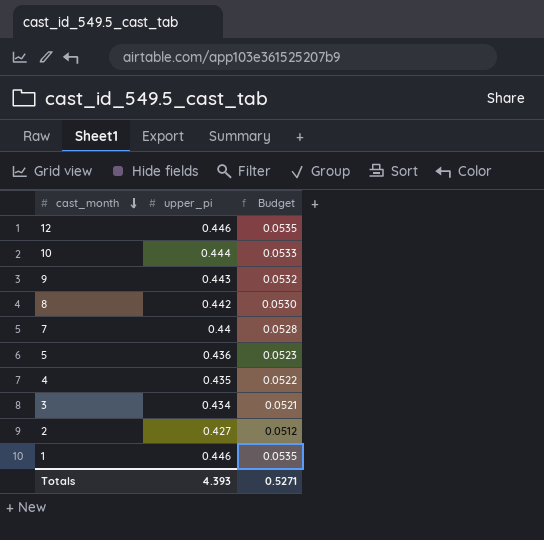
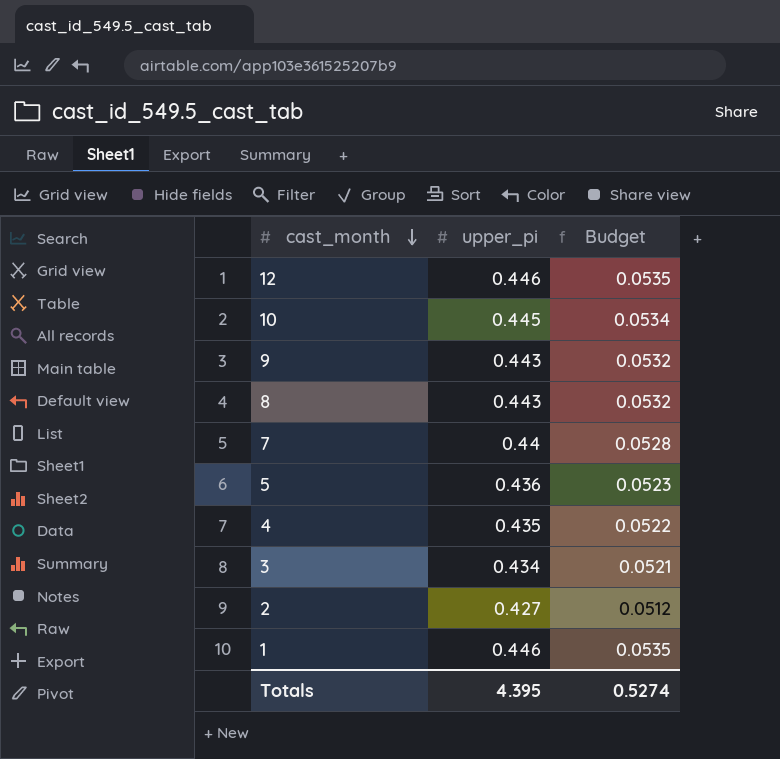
10 | upper_pi: 0.444 -> 0.445
10 | Budget: 0.0533 -> 0.0534
8 | upper_pi: 0.442 -> 0.443
8 | Budget: 0.0530 -> 0.0532
Totals | upper_pi: 4.393 -> 4.395
Totals | Budget: 0.5271 -> 0.5274

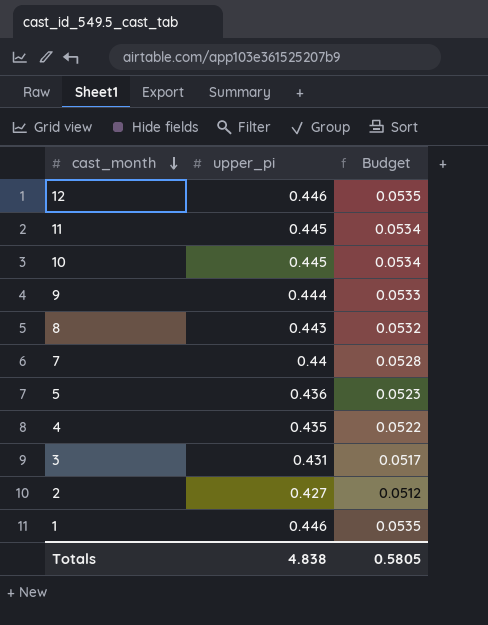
row 11: none -> 0.445 | 0.0534
9 | upper_pi: 0.443 -> 0.444
9 | Budget: 0.0532 -> 0.0533
3 | upper_pi: 0.434 -> 0.431
3 | Budget: 0.0521 -> 0.0517
Totals | upper_pi: 4.395 -> 4.838
Totals | Budget: 0.5274 -> 0.5805

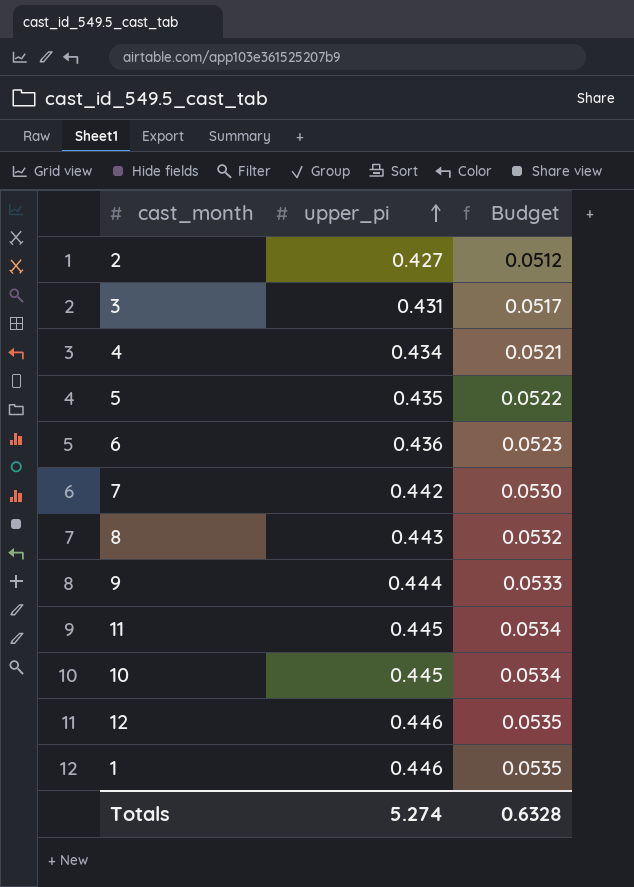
row order: cast_month descending -> upper_pi ascending
4 | upper_pi: 0.435 -> 0.434
4 | Budget: 0.0522 -> 0.0521
5 | upper_pi: 0.436 -> 0.435
5 | Budget: 0.0523 -> 0.0522
row 6: none -> 0.436 | 0.0523
7 | upper_pi: 0.44 -> 0.442
7 | Budget: 0.0528 -> 0.0530
Totals | upper_pi: 4.838 -> 5.274
Totals | Budget: 0.5805 -> 0.6328

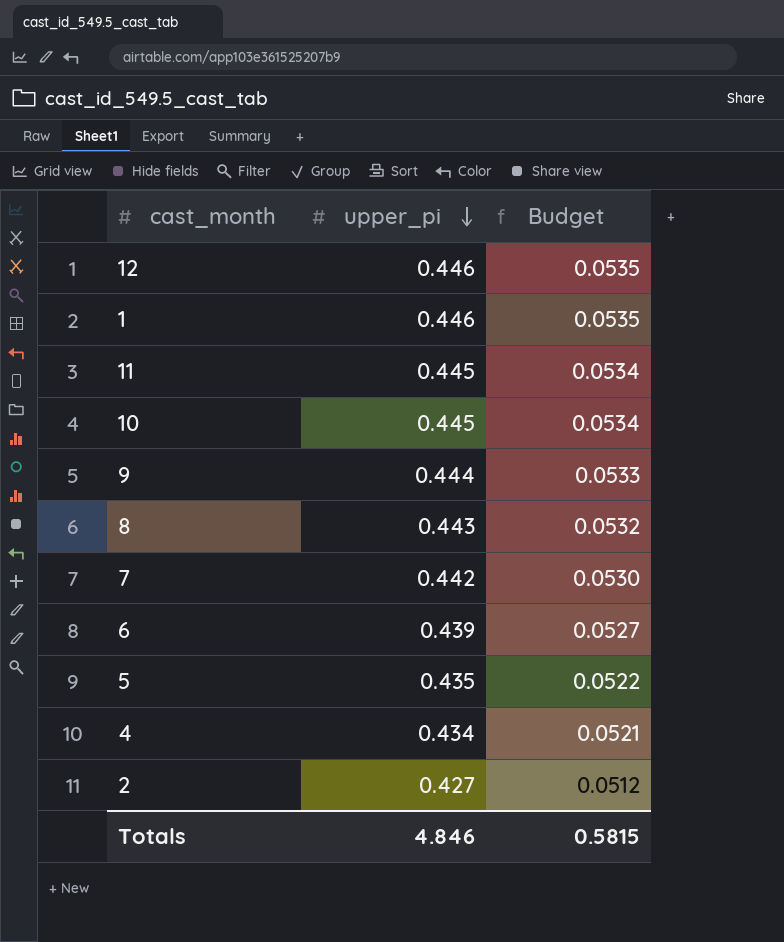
row order: upper_pi ascending -> upper_pi descending
row 3: 0.431 | 0.0517 -> none
6 | upper_pi: 0.436 -> 0.439
6 | Budget: 0.0523 -> 0.0527
Totals | upper_pi: 5.274 -> 4.846
Totals | Budget: 0.6328 -> 0.5815

